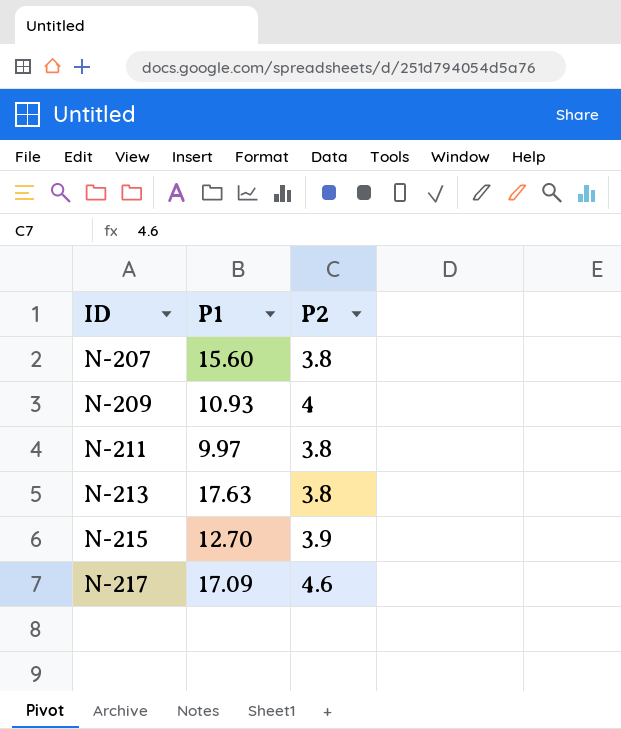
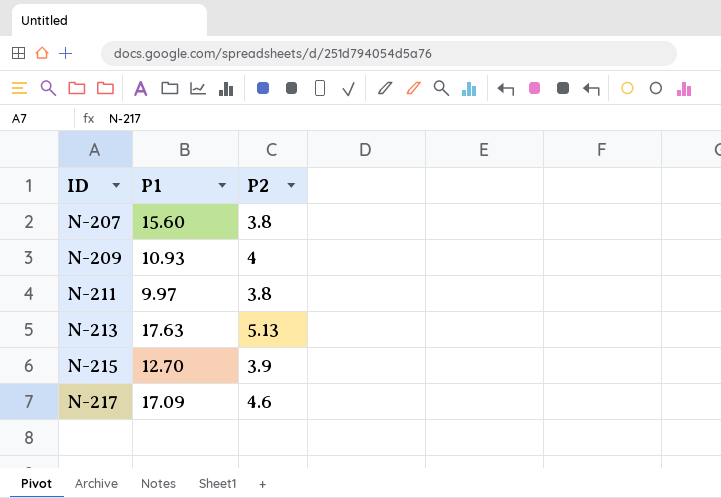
N-213 | P2: 3.8 -> 5.13

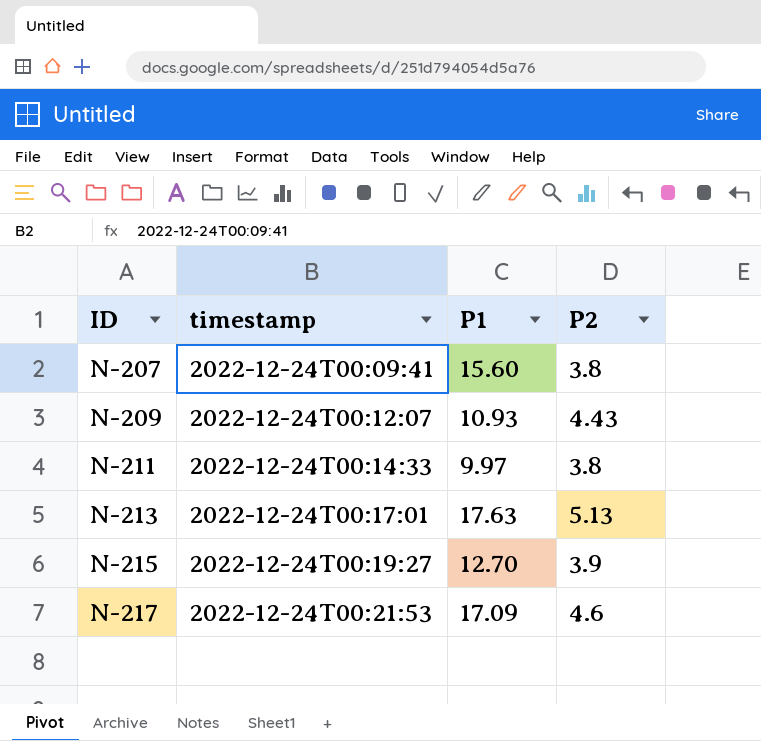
column timestamp | position: none -> 2
N-209 | P2: 4 -> 4.43

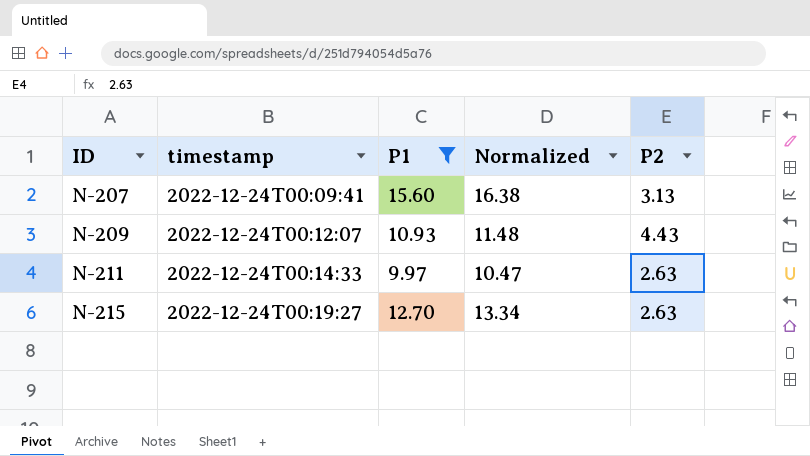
filter: none -> P1 <= 15.60
column Normalized | formula: none -> [P1] * 1.05
N-207 | P2: 3.8 -> 3.13
N-211 | P2: 3.8 -> 2.63
N-215 | P2: 3.9 -> 2.63

